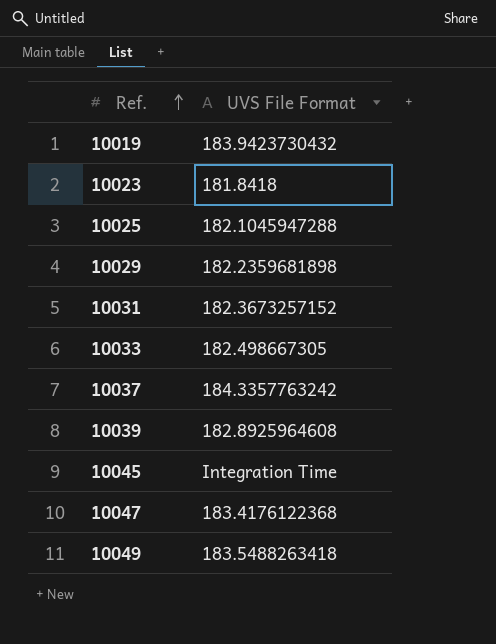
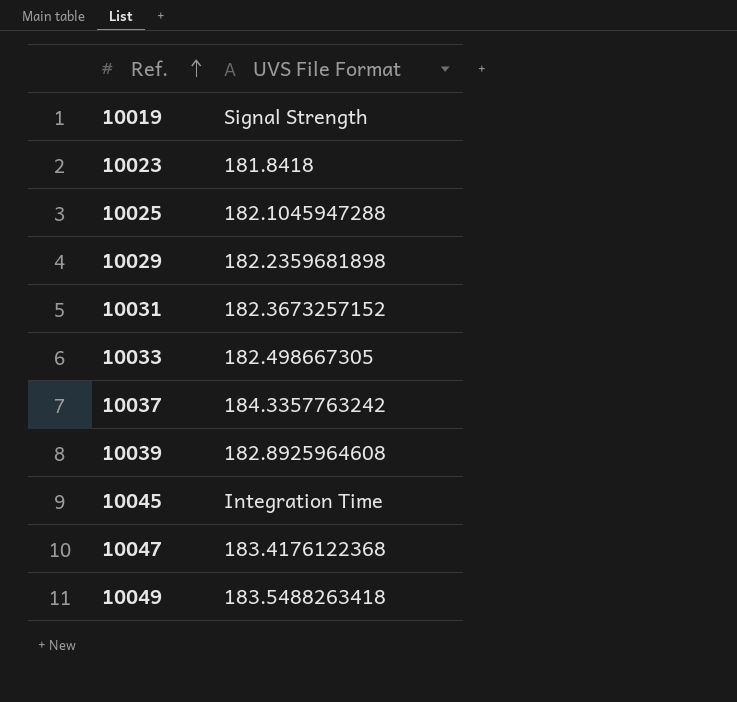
10019 | UVS File Format: 183.9423730432 -> Signal Strength

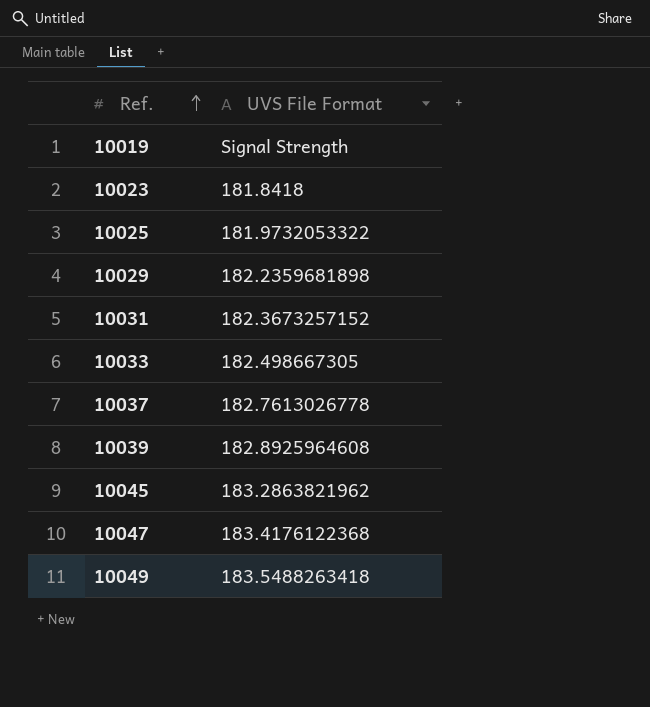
10025 | UVS File Format: 182.1045947288 -> 181.9732053322
10037 | UVS File Format: 184.3357763242 -> 182.7613026778
10045 | UVS File Format: Integration Time -> 183.2863821962

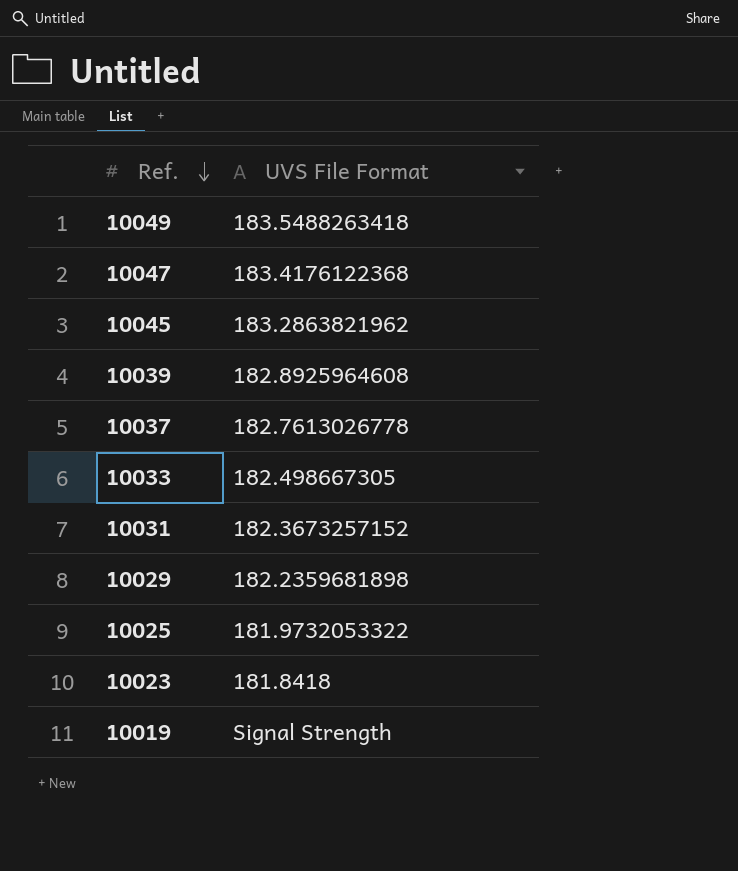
row order: Ref. ascending -> Ref. descending

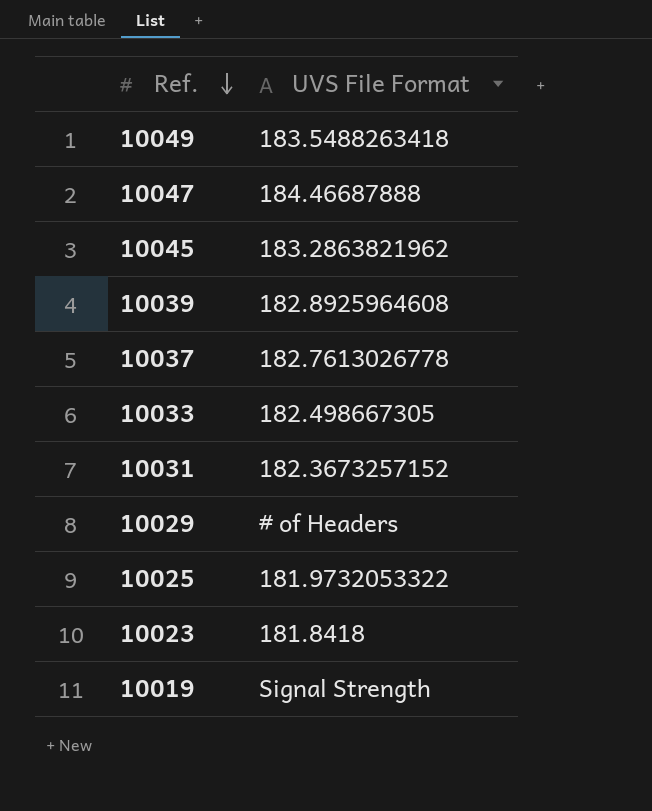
10047 | UVS File Format: 183.4176122368 -> 184.46687888
10029 | UVS File Format: 182.2359681898 -> # of Headers

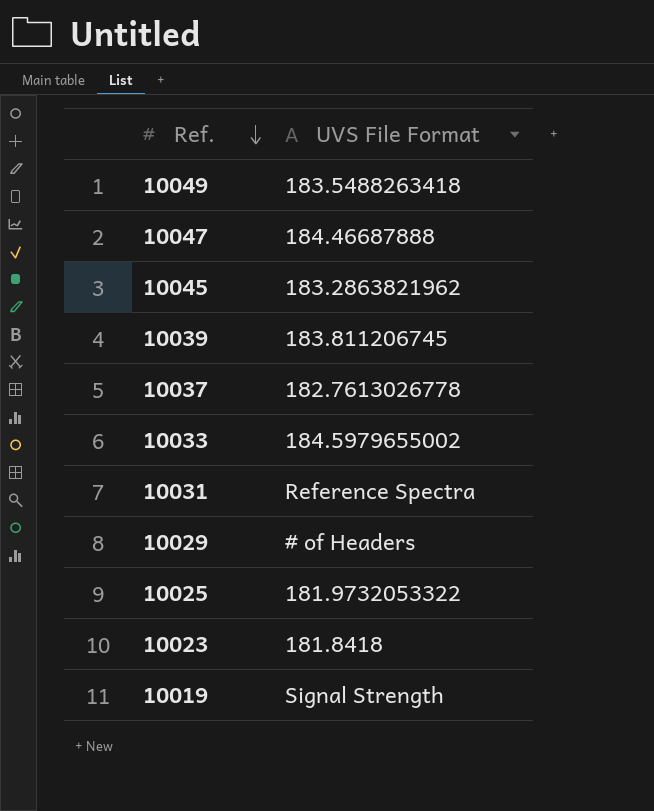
10039 | UVS File Format: 182.8925964608 -> 183.811206745
10033 | UVS File Format: 182.498667305 -> 184.5979655002
10031 | UVS File Format: 182.3673257152 -> Reference Spectra

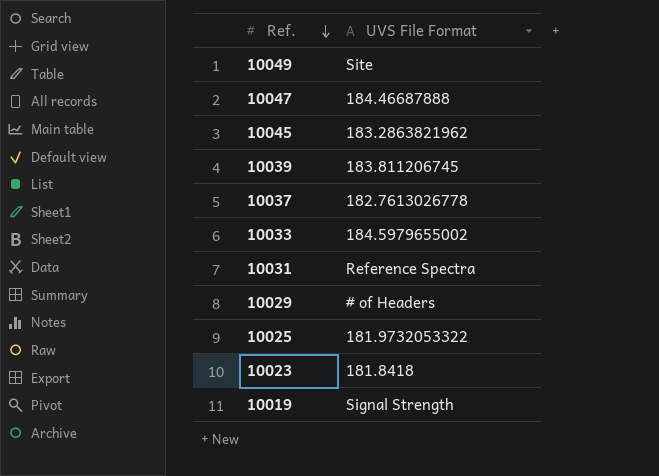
10049 | UVS File Format: 183.5488263418 -> Site

